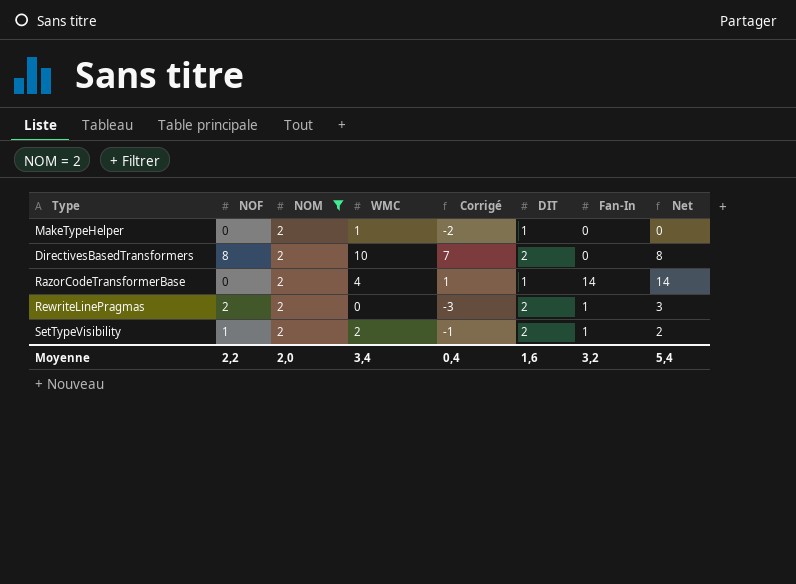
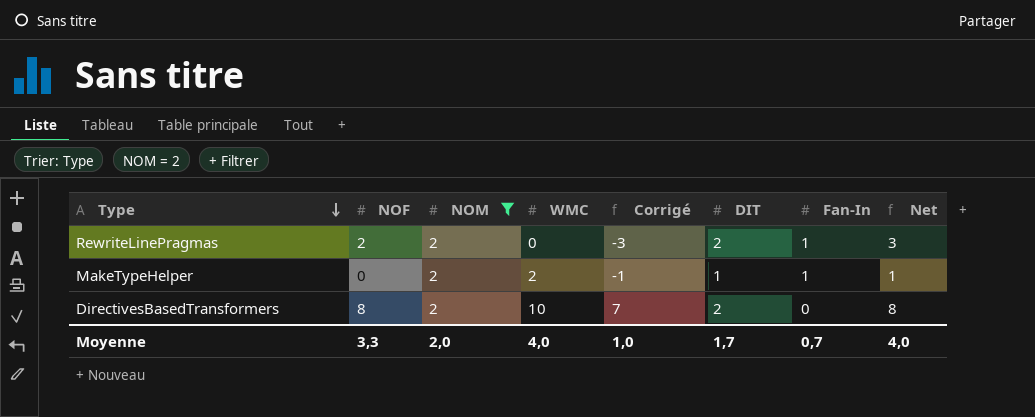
row order: none -> Type descending
row RazorCodeTransformerBase: 0 | 2 | 4 | 1 | 1 | 14 | 14 -> none
row SetTypeVisibility: 1 | 2 | 2 | -1 | 2 | 1 | 2 -> none
MakeTypeHelper | WMC: 1 -> 2
MakeTypeHelper | Corrigé: -2 -> -1
MakeTypeHelper | Fan-In: 0 -> 1
MakeTypeHelper | Net: 0 -> 1
Moyenne | NOF: 2,2 -> 3,3
Moyenne | WMC: 3,4 -> 4,0
Moyenne | Corrigé: 0,4 -> 1,0
Moyenne | DIT: 1,6 -> 1,7
Moyenne | Fan-In: 3,2 -> 0,7
Moyenne | Net: 5,4 -> 4,0

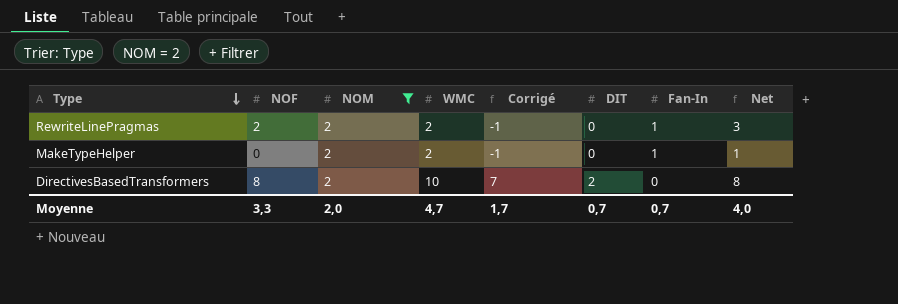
RewriteLinePragmas | WMC: 0 -> 2
RewriteLinePragmas | Corrigé: -3 -> -1
RewriteLinePragmas | DIT: 2 -> 0
MakeTypeHelper | DIT: 1 -> 0
Moyenne | WMC: 4,0 -> 4,7
Moyenne | Corrigé: 1,0 -> 1,7
Moyenne | DIT: 1,7 -> 0,7

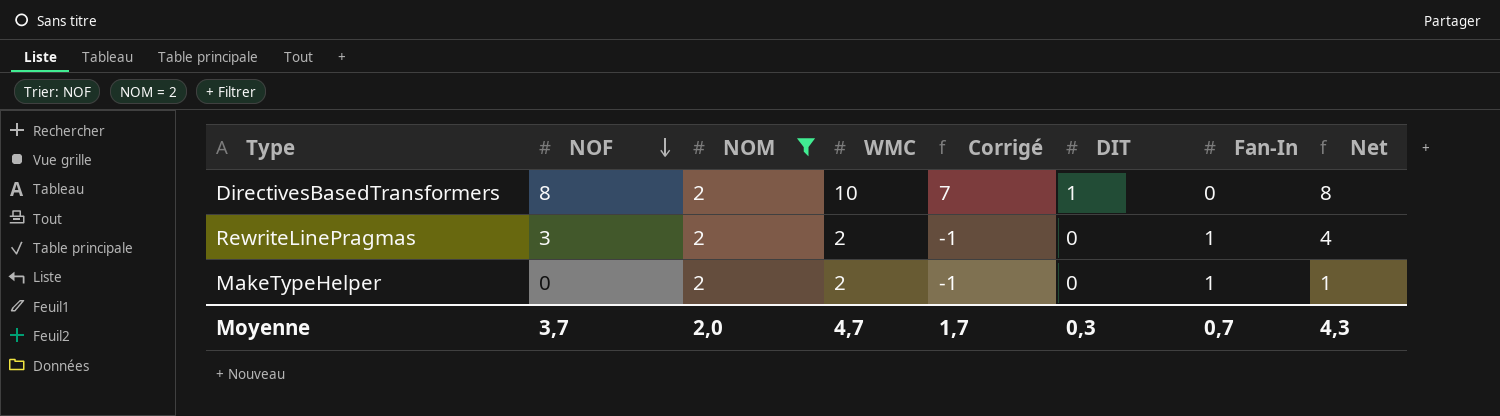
row order: Type descending -> NOF descending
DirectivesBasedTransformers | DIT: 2 -> 1
RewriteLinePragmas | NOF: 2 -> 3
RewriteLinePragmas | Net: 3 -> 4
Moyenne | NOF: 3,3 -> 3,7
Moyenne | DIT: 0,7 -> 0,3
Moyenne | Net: 4,0 -> 4,3

